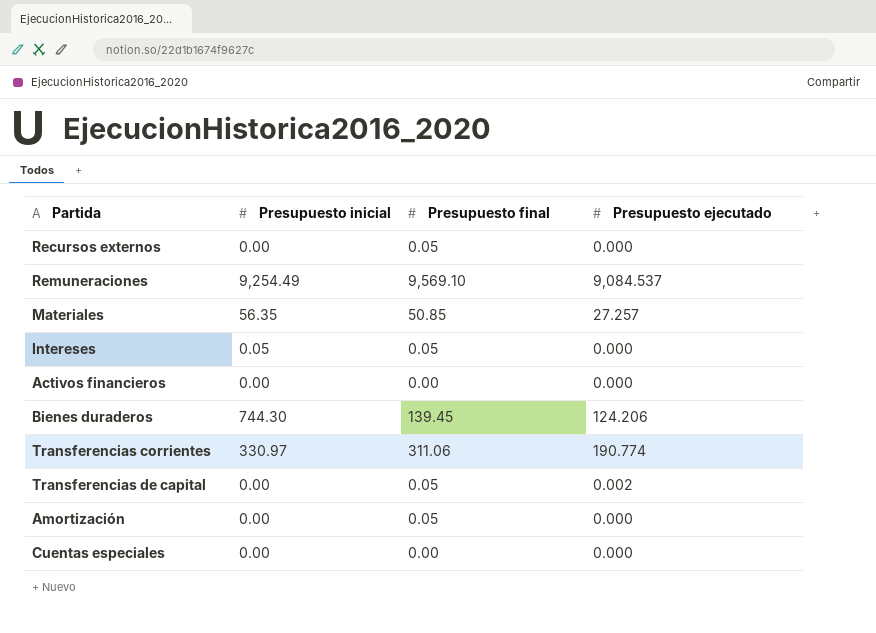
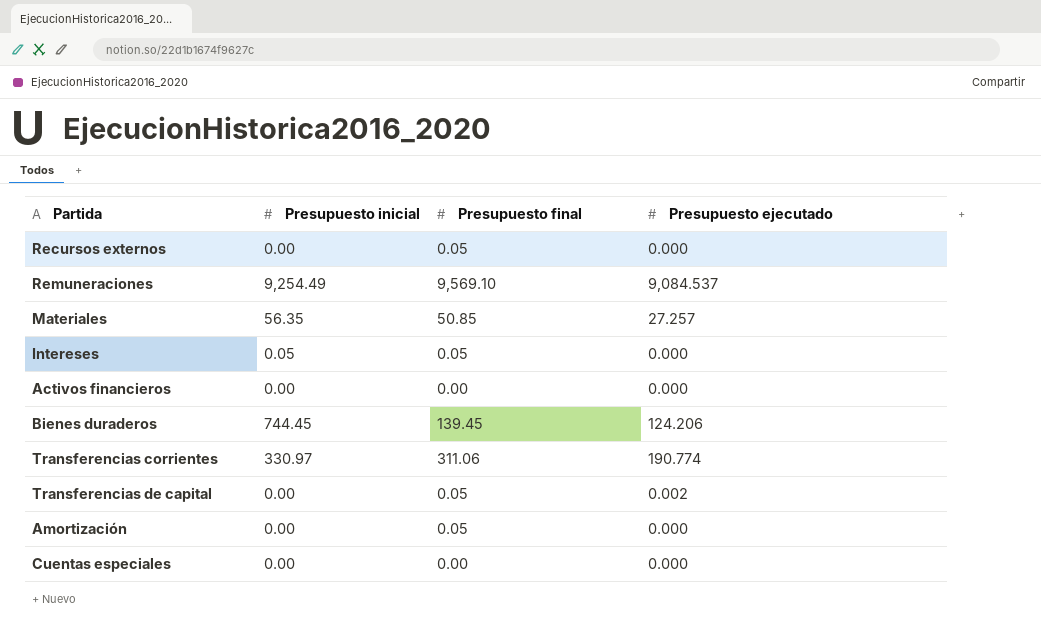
Bienes duraderos | Presupuesto inicial: 744.30 -> 744.45

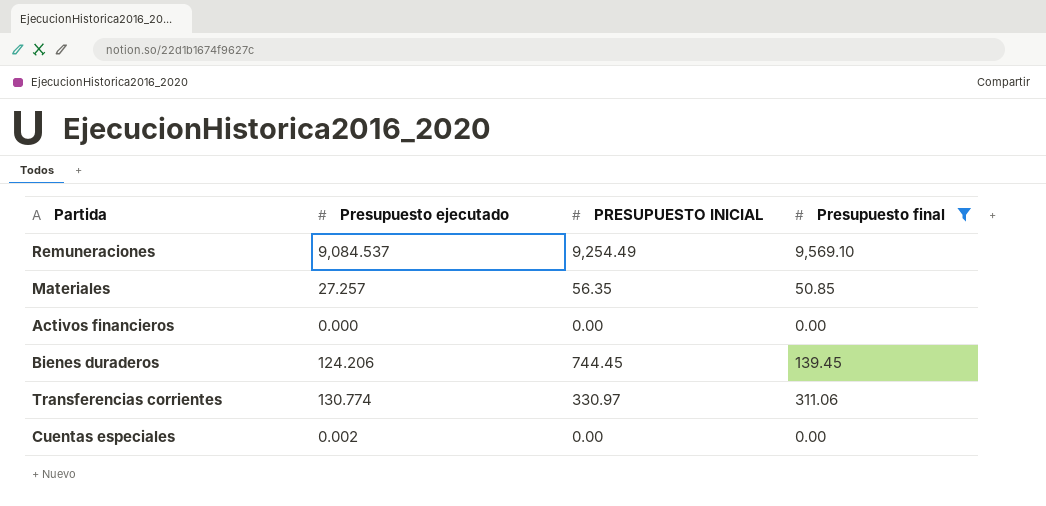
filter: none -> Presupuesto final != 0.05
column Presupuesto ejecutado | position: 4 -> 2
column name: Presupuesto inicial -> PRESUPUESTO INICIAL
Transferencias corrientes | Presupuesto ejecutado: 190.774 -> 130.774
Cuentas especiales | Presupuesto ejecutado: 0.000 -> 0.002

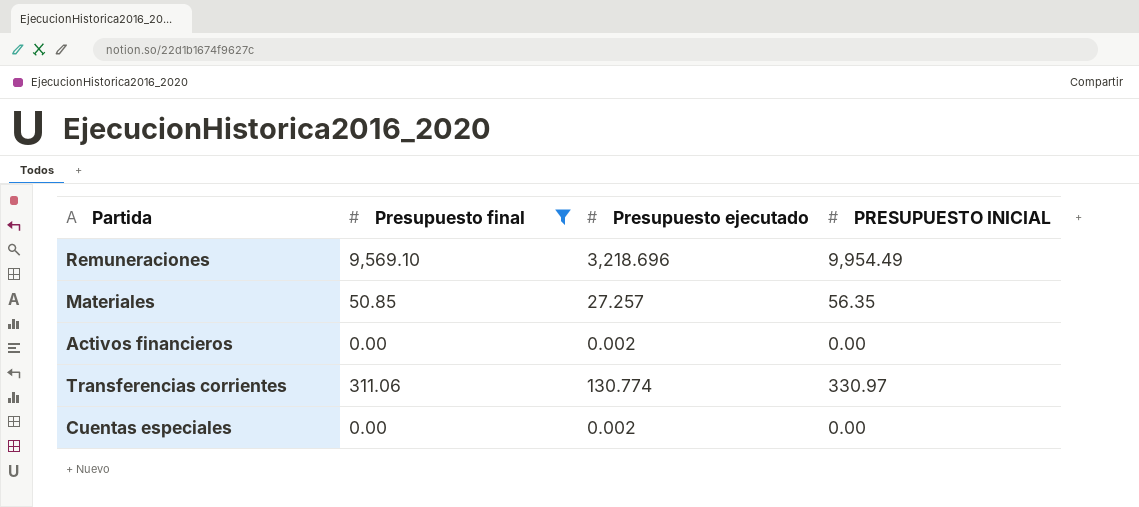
column Presupuesto final | position: 4 -> 2
row Bienes duraderos: 124.206 | 744.45 | 139.45 -> none
Remuneraciones | Presupuesto ejecutado: 9,084.537 -> 3,218.696
Remuneraciones | PRESUPUESTO INICIAL: 9,254.49 -> 9,954.49
Activos financieros | Presupuesto ejecutado: 0.000 -> 0.002

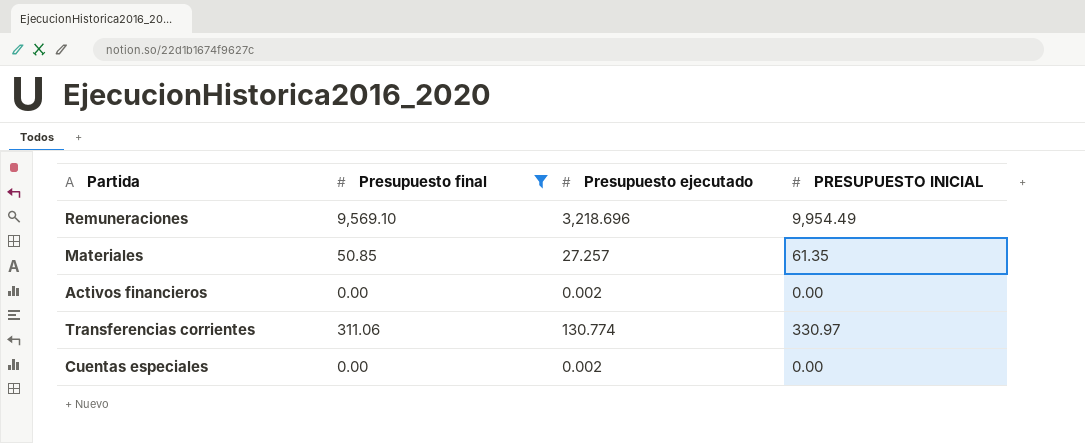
Materiales | PRESUPUESTO INICIAL: 56.35 -> 61.35

